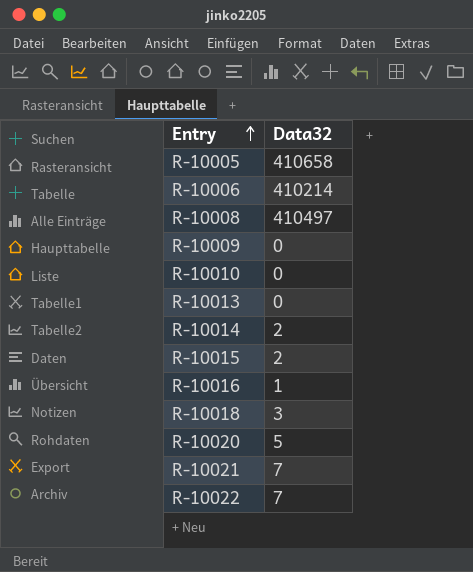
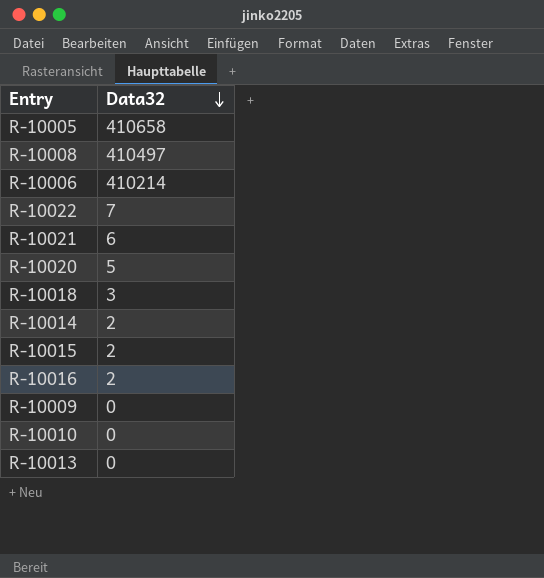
row order: Entry ascending -> Data32 descending
R-10021 | Data32: 7 -> 6
R-10016 | Data32: 1 -> 2

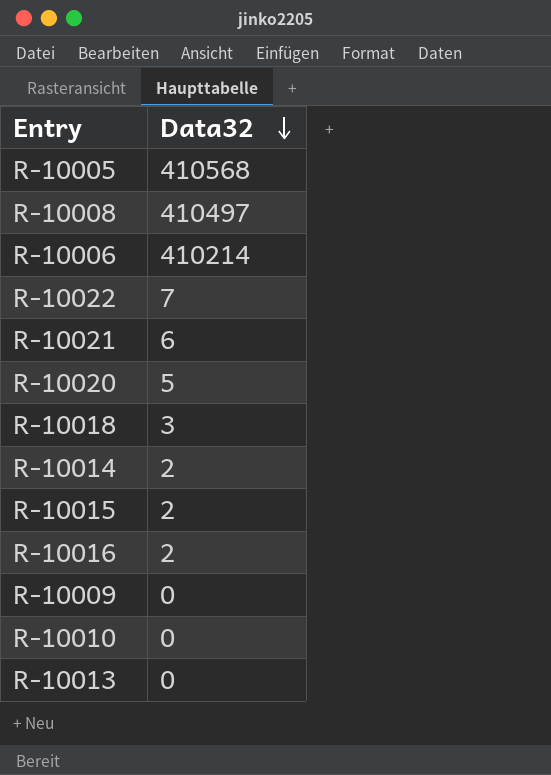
R-10005 | Data32: 410658 -> 410568

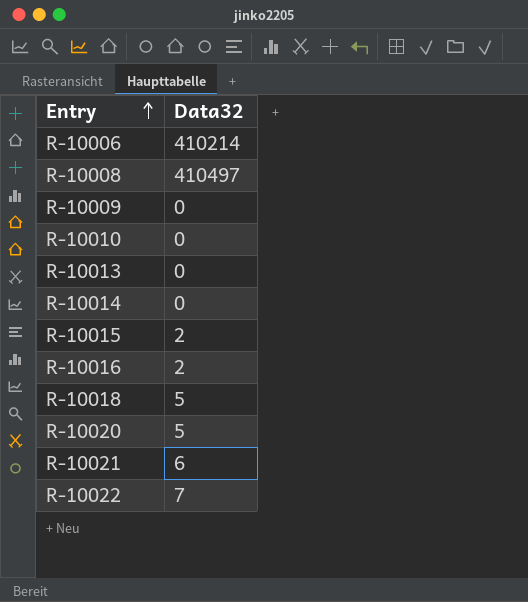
row order: Data32 descending -> Entry ascending
row R-10005: 410568 -> none
R-10014 | Data32: 2 -> 0
R-10018 | Data32: 3 -> 5

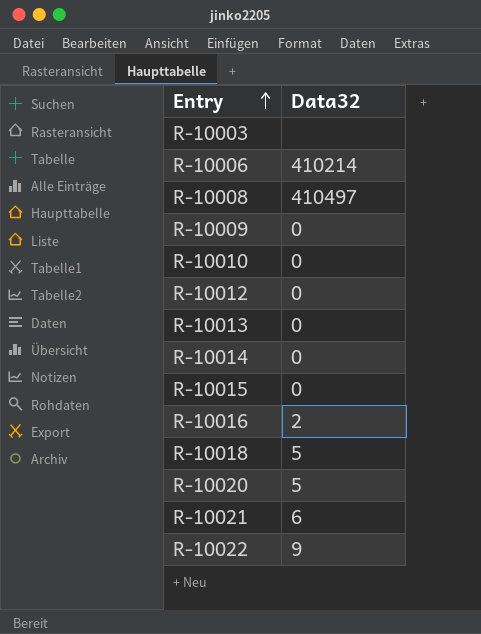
row R-10003: none -> none
row R-10012: none -> 0
R-10015 | Data32: 2 -> 0
R-10022 | Data32: 7 -> 9

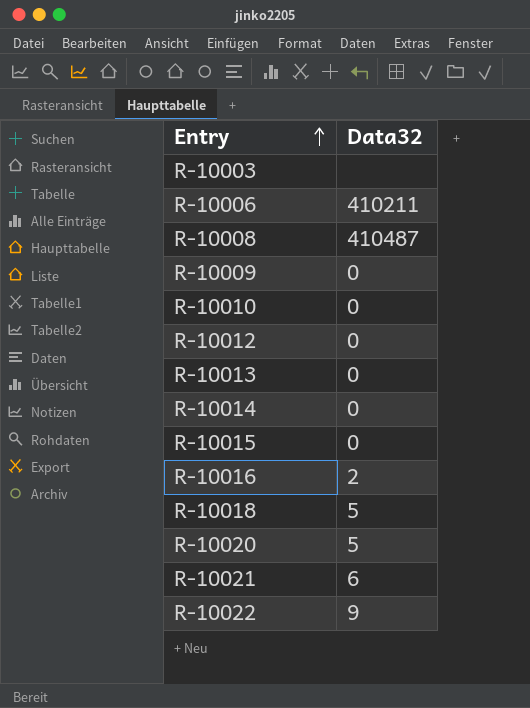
R-10006 | Data32: 410214 -> 410211
R-10008 | Data32: 410497 -> 410487

